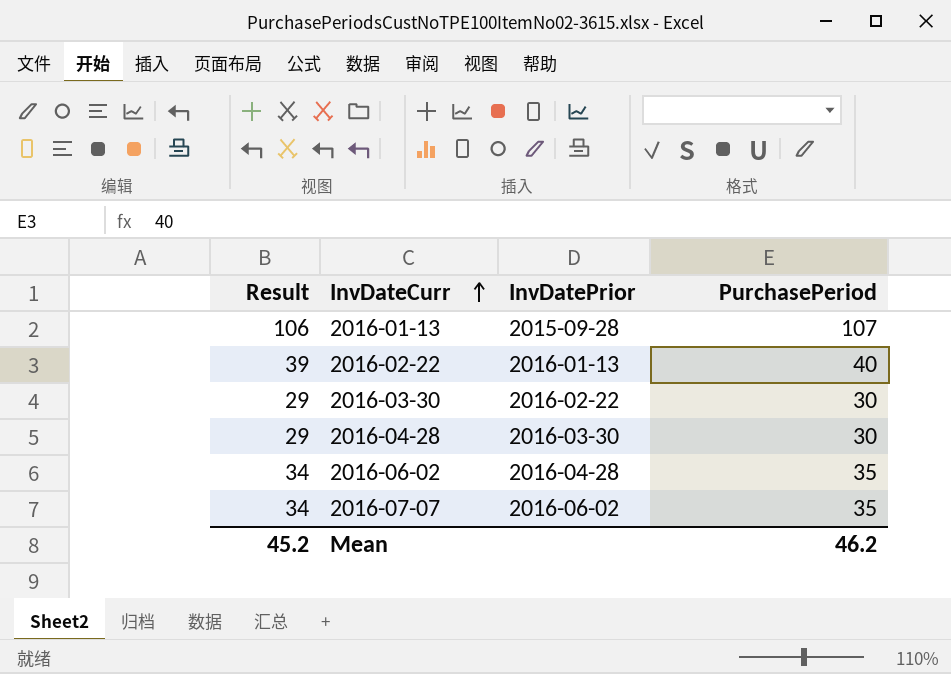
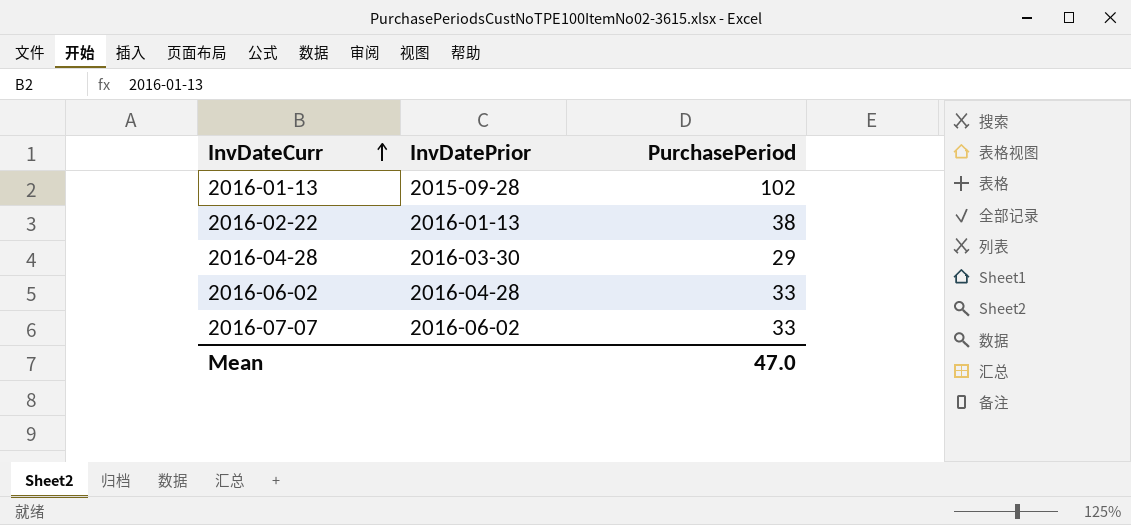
column Result | formula: [PurchasePeriod] - 1 -> none
row 2016-03-30: 29 | 2016-02-22 | 30 -> none
2016-01-13 | PurchasePeriod: 107 -> 102
2016-02-22 | PurchasePeriod: 40 -> 38
2016-04-28 | PurchasePeriod: 30 -> 29
2016-06-02 | PurchasePeriod: 35 -> 33
2016-07-07 | PurchasePeriod: 35 -> 33
Mean | PurchasePeriod: 46.2 -> 47.0

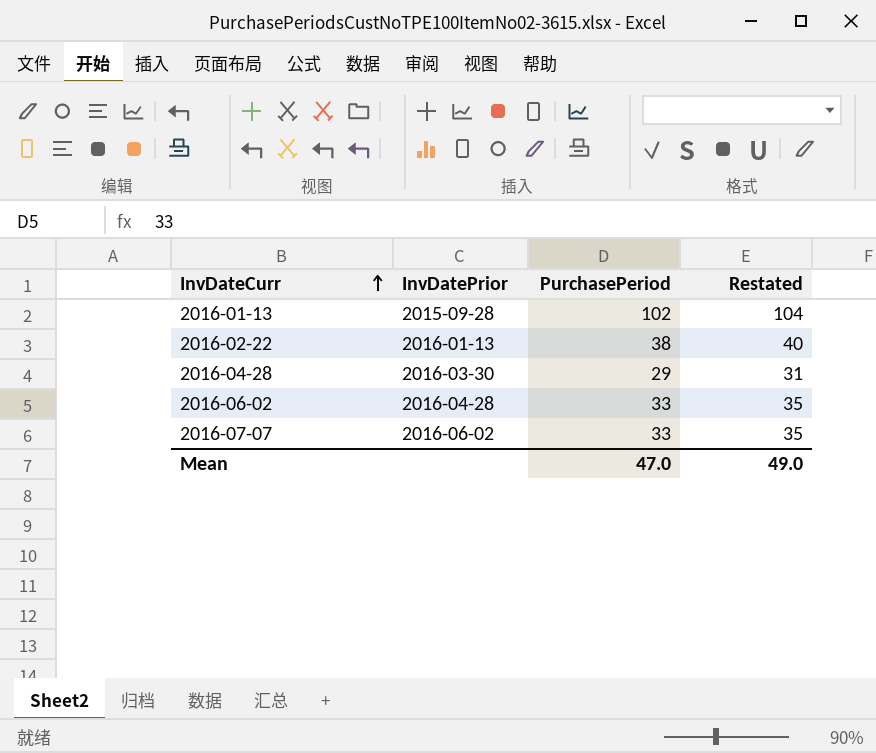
column Restated | formula: none -> [PurchasePeriod] + 2

